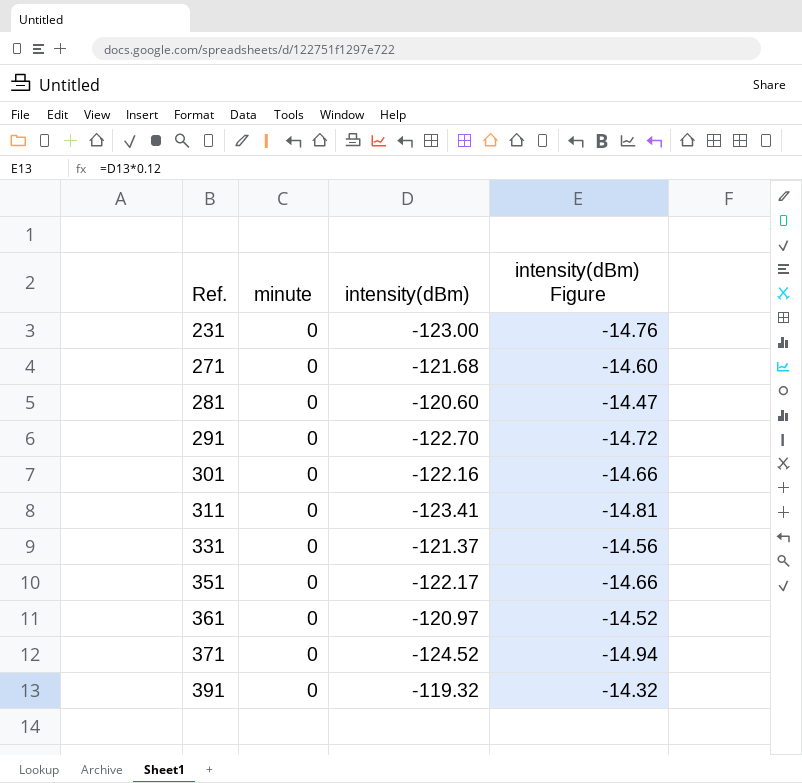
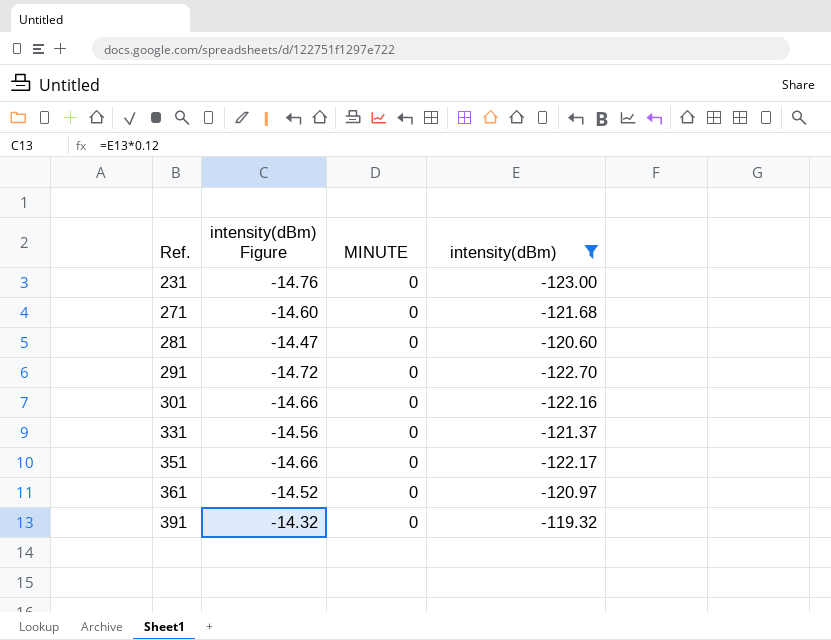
filter: none -> intensity(dBm) >= -123.00
column intensity(dBm) Figure | position: 4 -> 2
column name: minute -> MINUTE

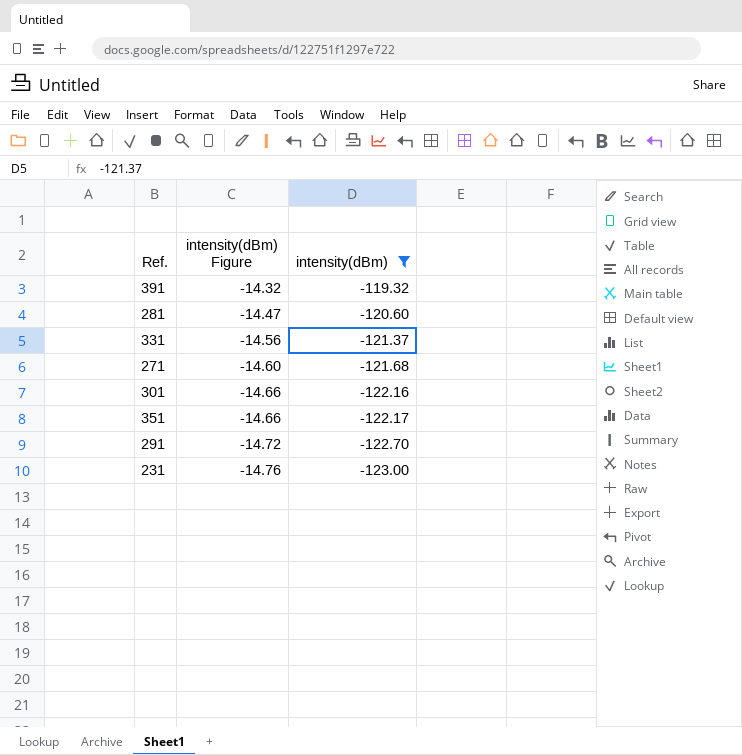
row order: Ref. ascending -> intensity(dBm) Figure descending
column MINUTE | position: 3 -> none
row 361: -14.52 | 0 | -120.97 -> none

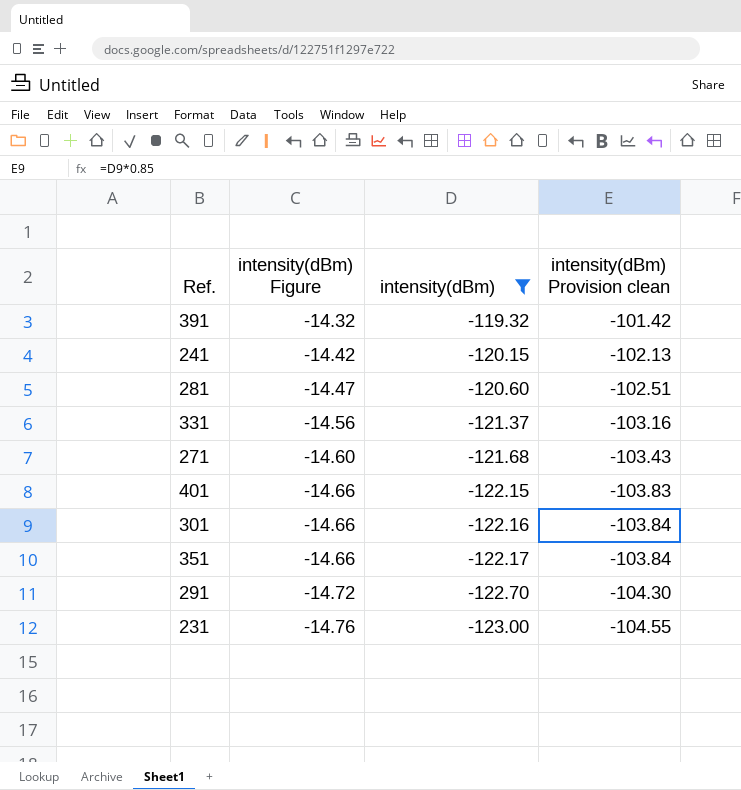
column intensity(dBm) Provision clean | formula: none -> [intensity(dBm)] * 0.85
row 241: none -> -14.42 | -120.15 | -102.13
row 401: none -> -14.66 | -122.15 | -103.83

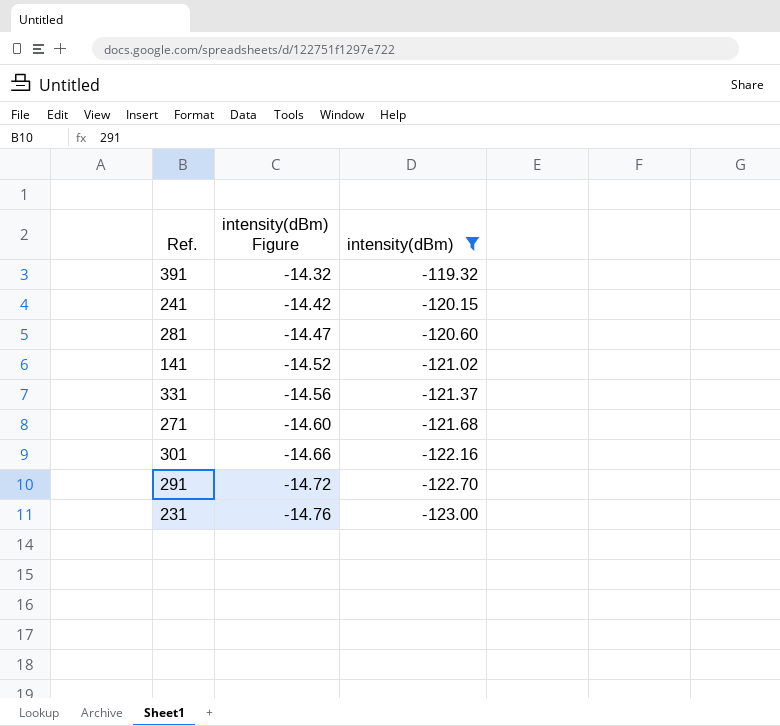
column intensity(dBm) Provision clean | formula: [intensity(dBm)] * 0.85 -> none
row 401: -14.66 | -122.15 | -103.83 -> none
row 351: -14.66 | -122.17 | -103.84 -> none
row 141: none -> -14.52 | -121.02

